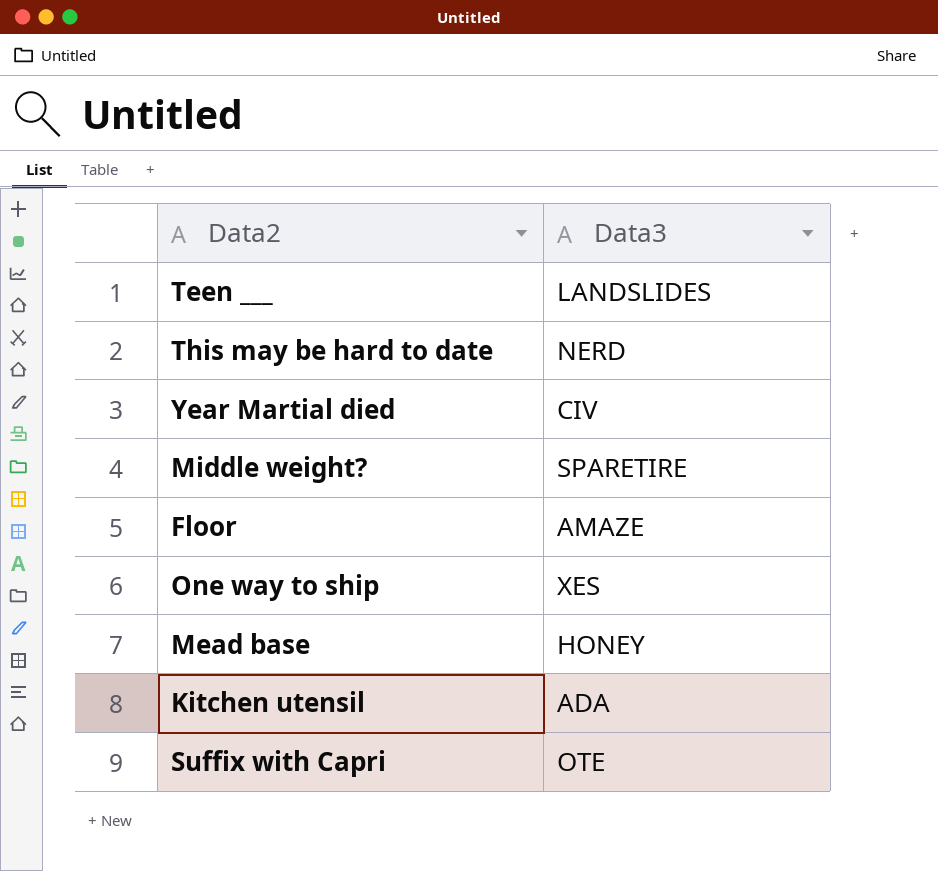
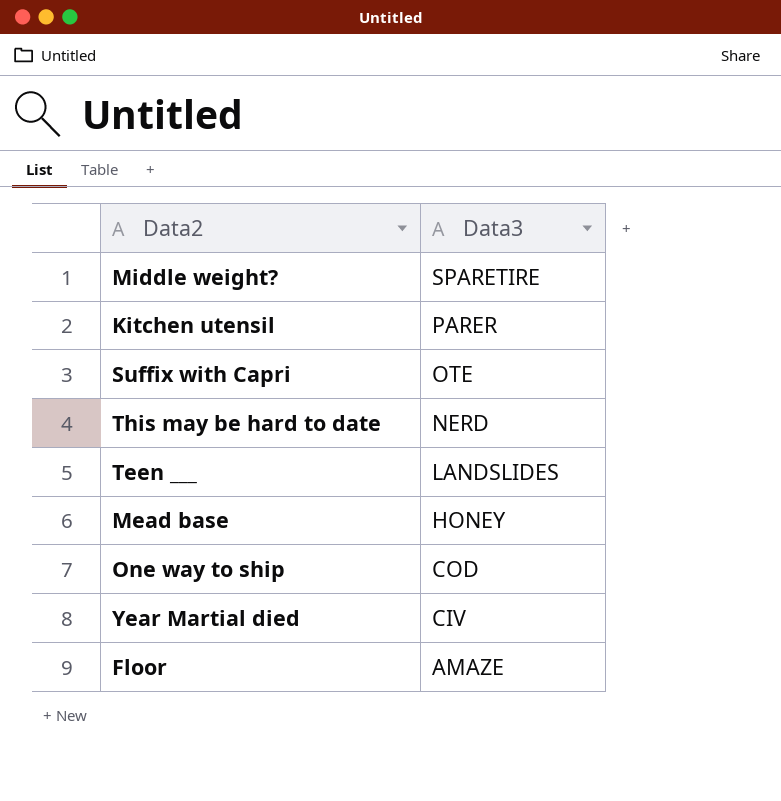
row order: none -> Data3 descending
Kitchen utensil | Data3: ADA -> PARER
One way to ship | Data3: XES -> COD

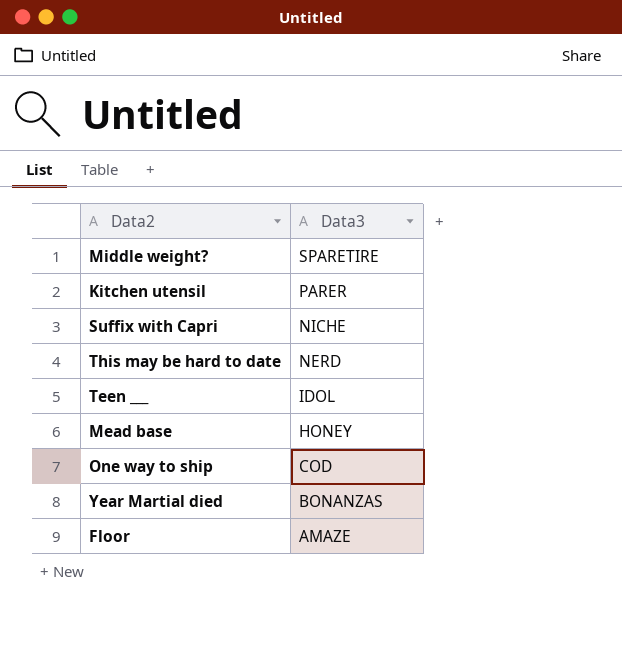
Suffix with Capri | Data3: OTE -> NICHE
Teen ___ | Data3: LANDSLIDES -> IDOL
Year Martial died | Data3: CIV -> BONANZAS

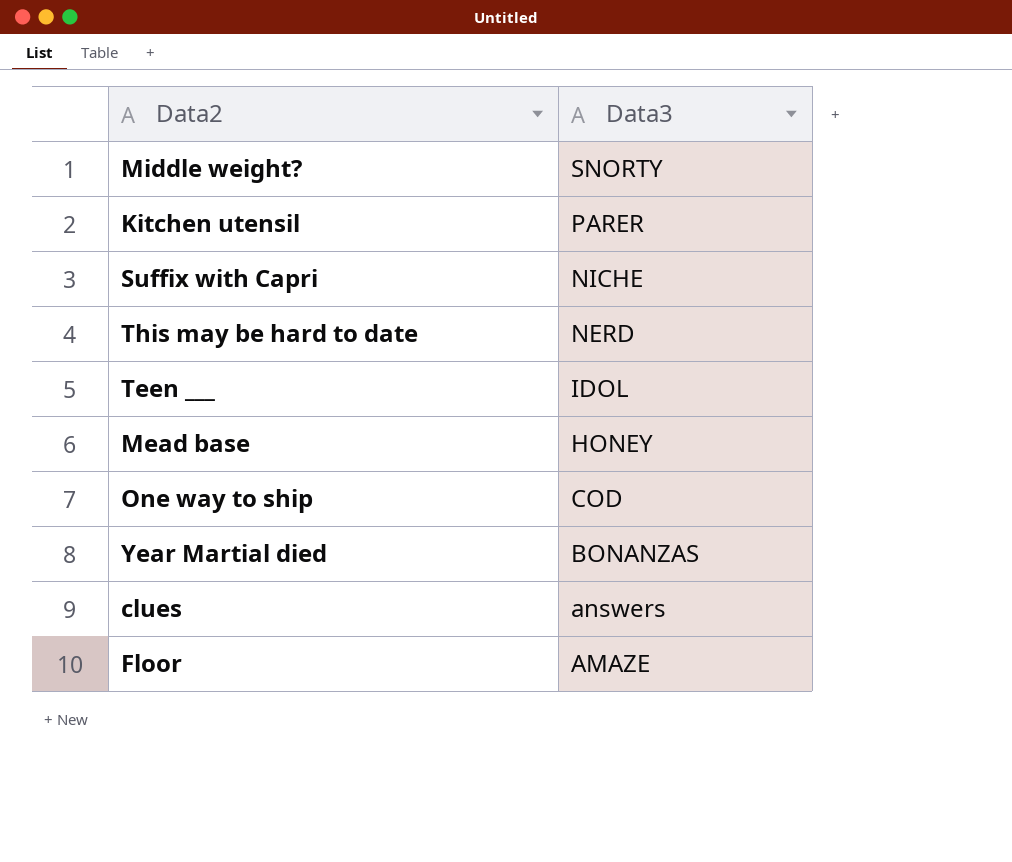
Middle weight? | Data3: SPARETIRE -> SNORTY
row clues: none -> answers

